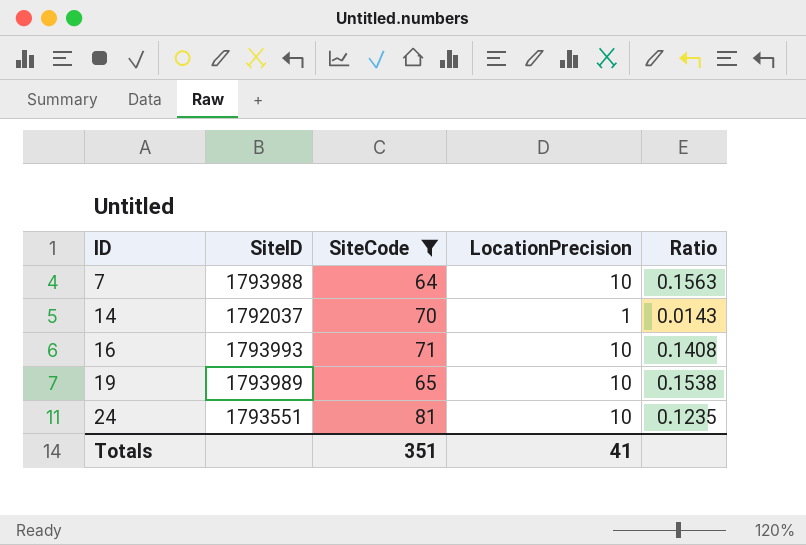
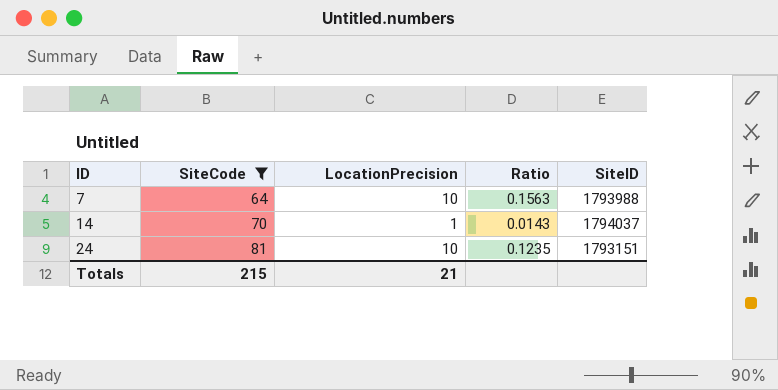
column SiteID | position: 2 -> 5
row 16: 1793993 | 71 | 10 | 0.1408 -> none
row 19: 1793989 | 65 | 10 | 0.1538 -> none
14 | SiteID: 1792037 -> 1794037
24 | SiteID: 1793551 -> 1793151
Totals | SiteCode: 351 -> 215
Totals | LocationPrecision: 41 -> 21

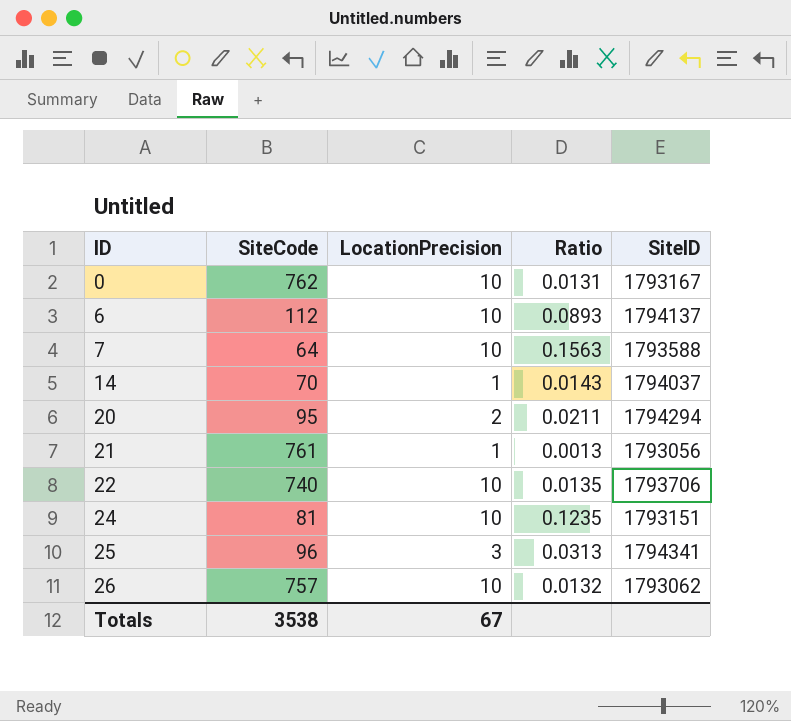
filter: SiteCode <= 81 -> none
7 | SiteID: 1793988 -> 1793588
Totals | SiteCode: 215 -> 3538
Totals | LocationPrecision: 21 -> 67

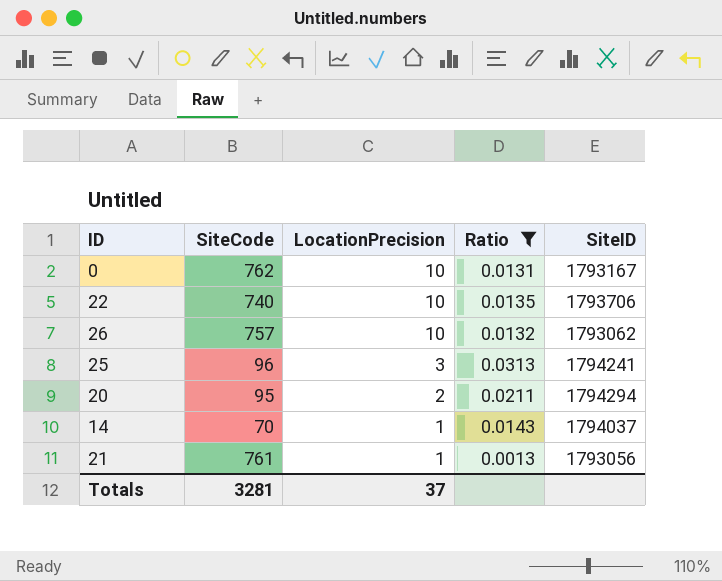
filter: none -> Ratio <= 0.0313
row order: ID ascending -> LocationPrecision descending
25 | SiteID: 1794341 -> 1794241
Totals | SiteCode: 3538 -> 3281
Totals | LocationPrecision: 67 -> 37

